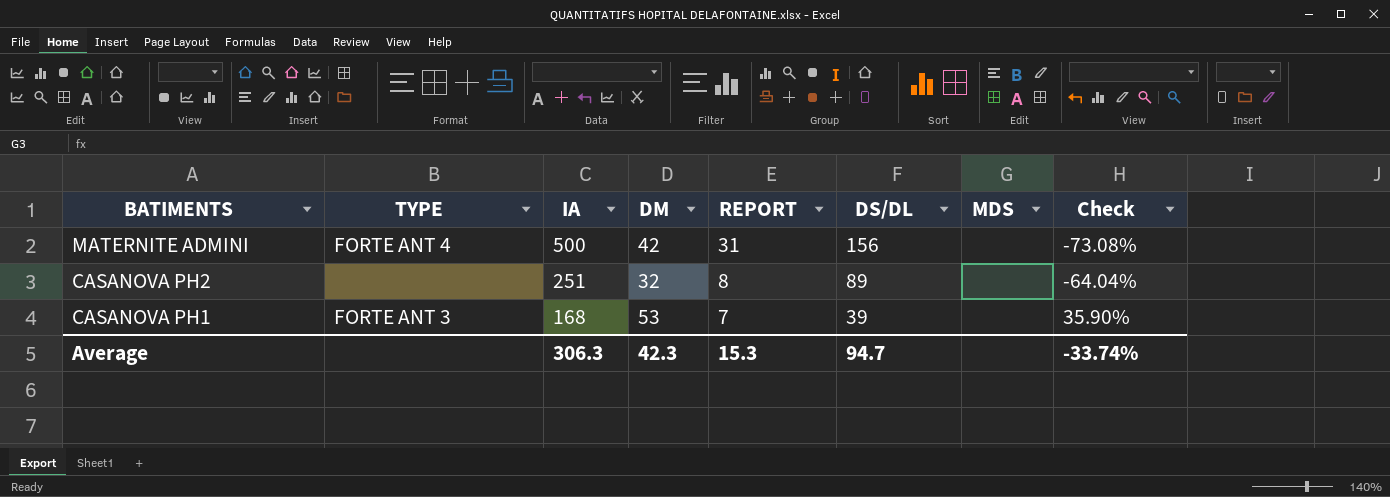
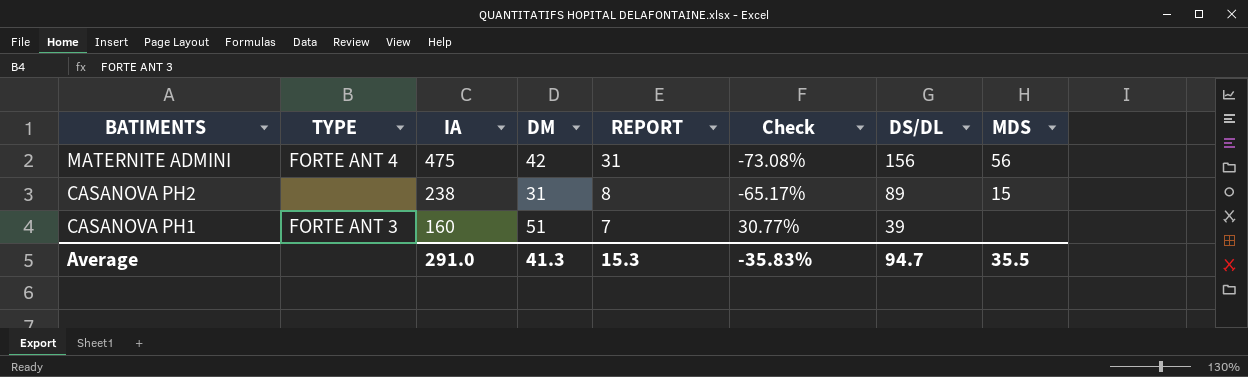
column Check | position: 8 -> 6
MATERNITE ADMINI | IA: 500 -> 475
MATERNITE ADMINI | MDS: none -> 56
CASANOVA PH2 | IA: 251 -> 238
CASANOVA PH2 | DM: 32 -> 31
CASANOVA PH2 | Check: -64.04% -> -65.17%
CASANOVA PH2 | MDS: none -> 15
CASANOVA PH1 | IA: 168 -> 160
CASANOVA PH1 | DM: 53 -> 51
CASANOVA PH1 | Check: 35.90% -> 30.77%
Average | IA: 306.3 -> 291.0
Average | DM: 42.3 -> 41.3
Average | Check: -33.74% -> -35.83%
Average | MDS: none -> 35.5

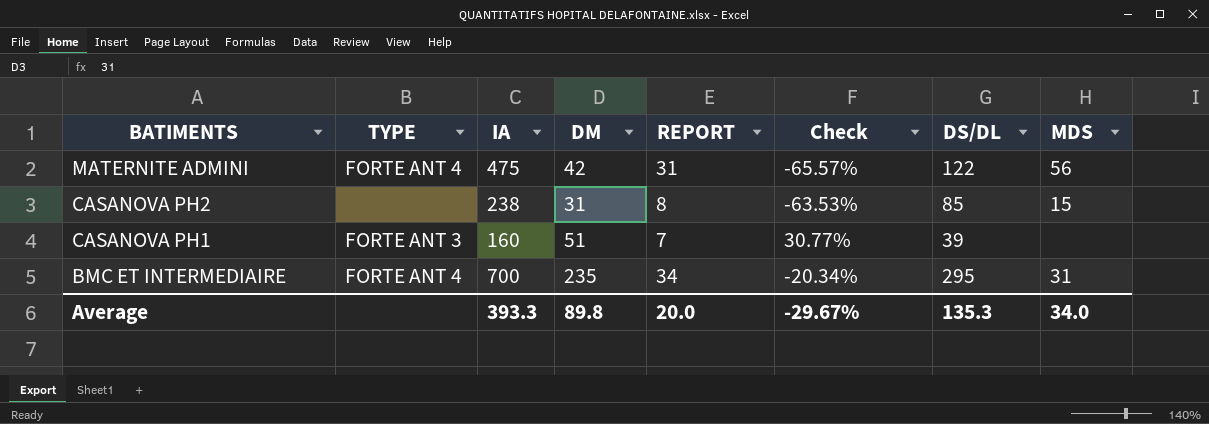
MATERNITE ADMINI | Check: -73.08% -> -65.57%
MATERNITE ADMINI | DS/DL: 156 -> 122
CASANOVA PH2 | Check: -65.17% -> -63.53%
CASANOVA PH2 | DS/DL: 89 -> 85
row BMC ET INTERMEDIAIRE: none -> FORTE ANT 4 | 700 | 235 | 34 | -20.34% | 295 | 31
Average | IA: 291.0 -> 393.3
Average | DM: 41.3 -> 89.8
Average | REPORT: 15.3 -> 20.0
Average | Check: -35.83% -> -29.67%
Average | DS/DL: 94.7 -> 135.3
Average | MDS: 35.5 -> 34.0

